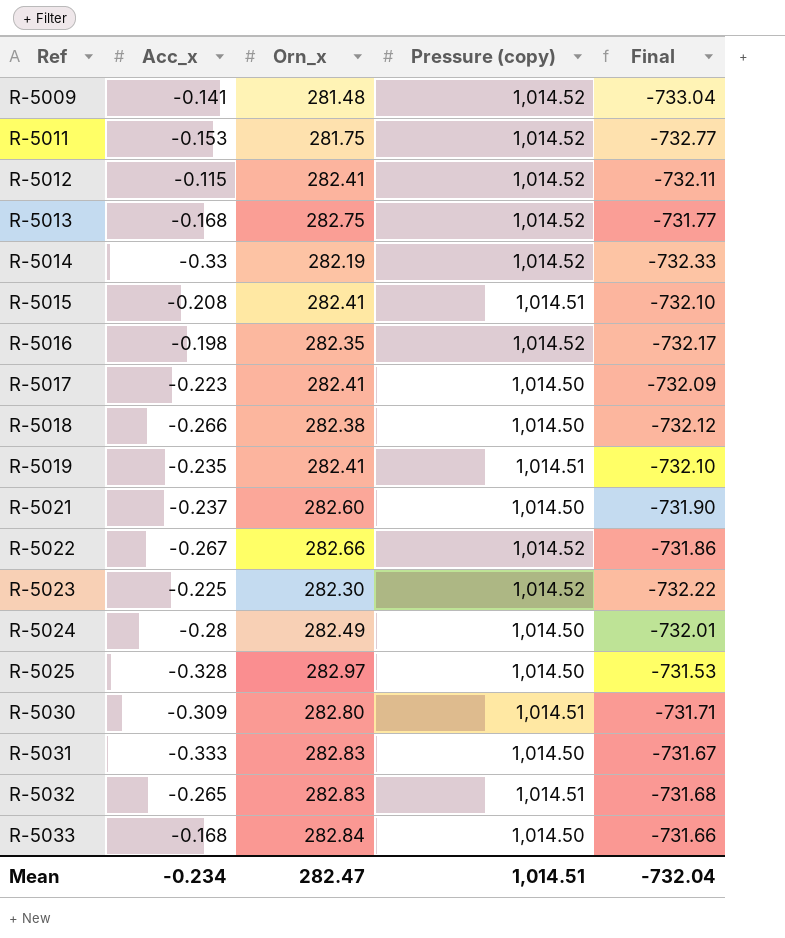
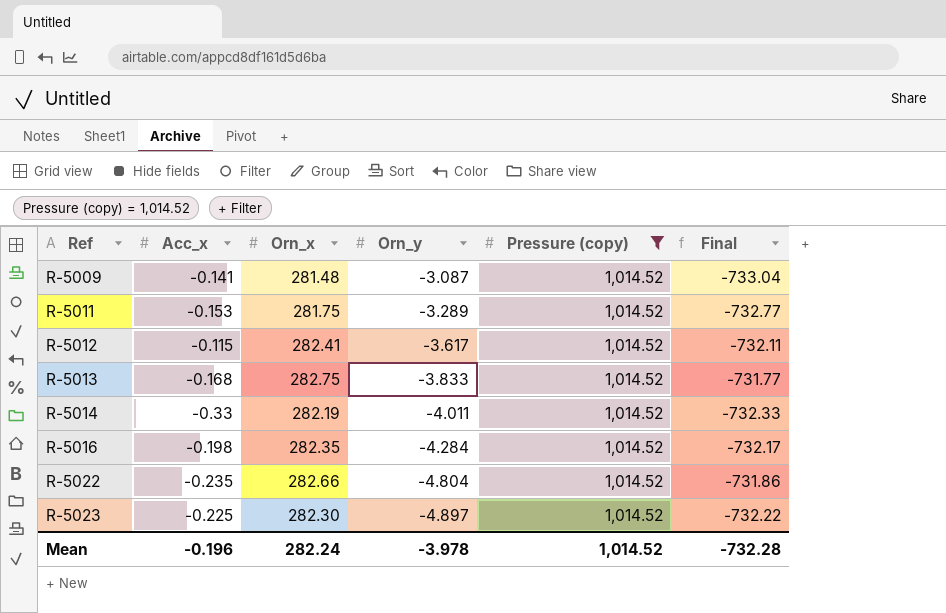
filter: none -> Pressure (copy) = 1,014.52
column Orn_y | position: none -> 4
R-5022 | Acc_x: -0.267 -> -0.235
Mean | Acc_x: -0.234 -> -0.196
Mean | Orn_x: 282.47 -> 282.24
Mean | Pressure (copy): 1,014.51 -> 1,014.52
Mean | Final: -732.04 -> -732.28

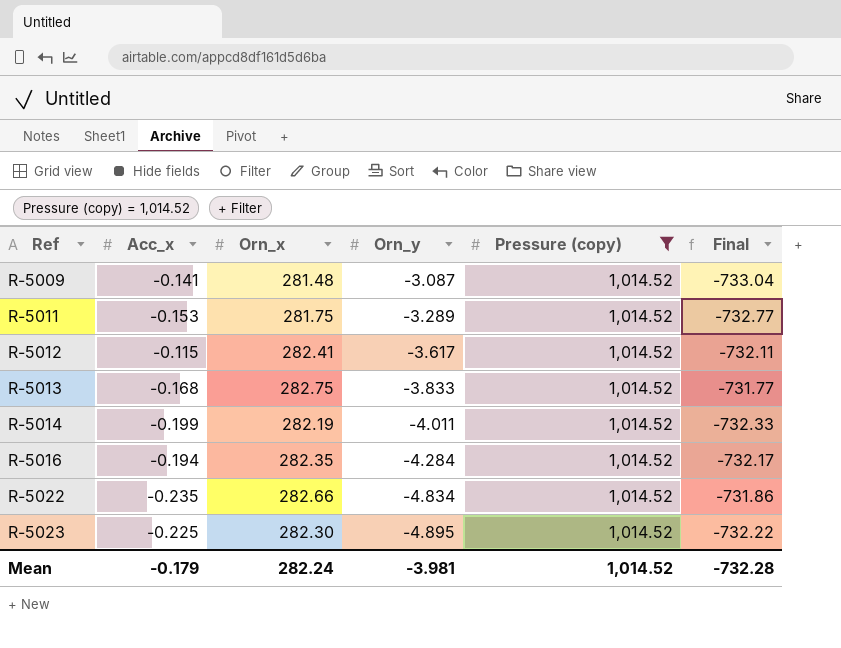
R-5014 | Acc_x: -0.33 -> -0.199
R-5016 | Acc_x: -0.198 -> -0.194
R-5022 | Orn_y: -4.804 -> -4.834
R-5023 | Orn_y: -4.897 -> -4.895
Mean | Acc_x: -0.196 -> -0.179
Mean | Orn_y: -3.978 -> -3.981

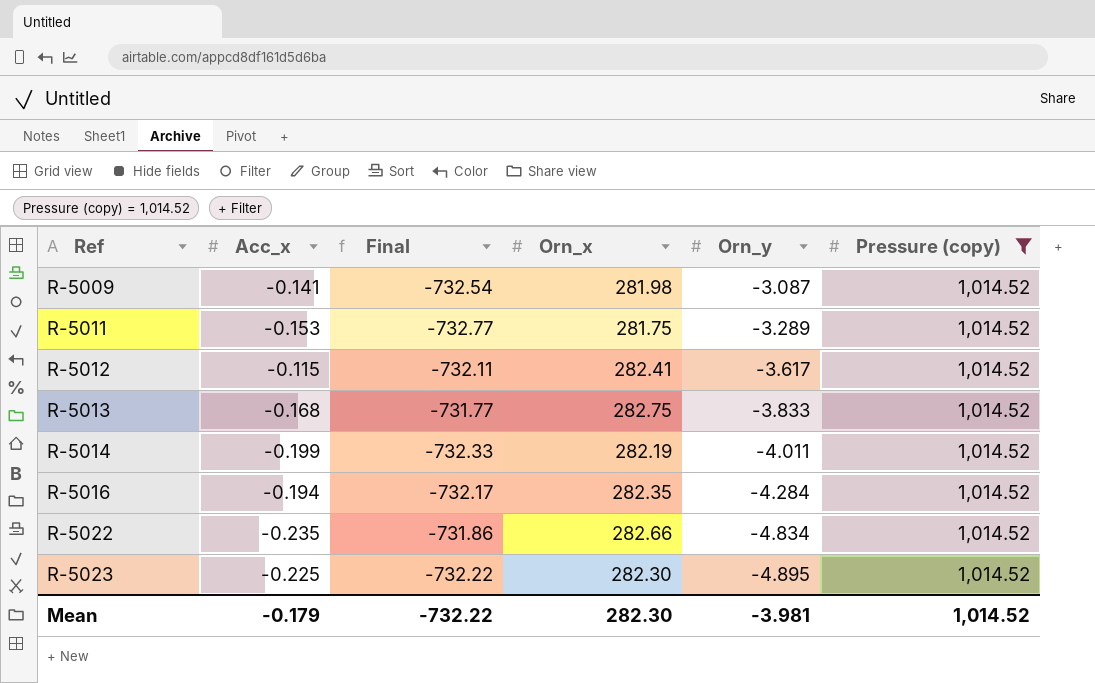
column Final | position: 6 -> 3
R-5009 | Final: -733.04 -> -732.54
R-5009 | Orn_x: 281.48 -> 281.98
Mean | Final: -732.28 -> -732.22
Mean | Orn_x: 282.24 -> 282.30

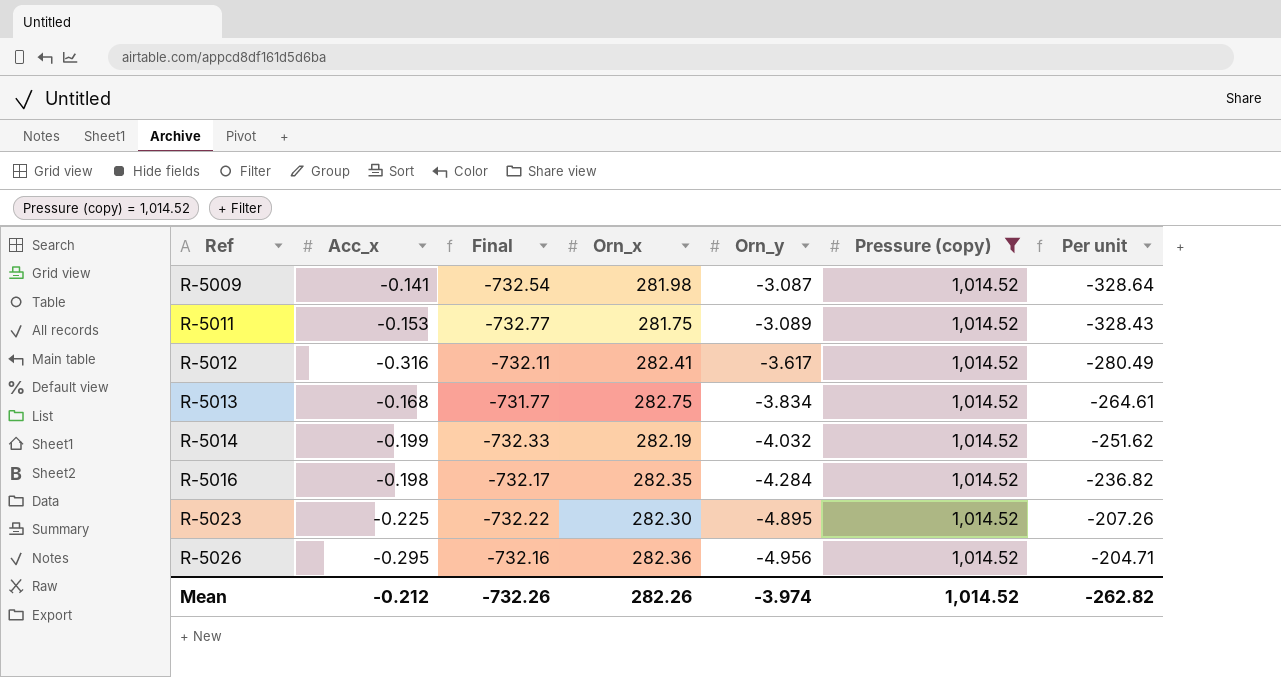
column Per unit | formula: none -> [Pressure (copy)] / [Orn_y]
row R-5022: -0.235 | -731.86 | 282.66 | -4.834 | 1,014.52 -> none
R-5011 | Orn_y: -3.289 -> -3.089
R-5012 | Acc_x: -0.115 -> -0.316
R-5013 | Orn_y: -3.833 -> -3.834
R-5014 | Orn_y: -4.011 -> -4.032
R-5016 | Acc_x: -0.194 -> -0.198
row R-5026: none -> -0.295 | -732.16 | 282.36 | -4.956 | 1,014.52 | -204.71
Mean | Acc_x: -0.179 -> -0.212
Mean | Final: -732.22 -> -732.26
Mean | Orn_x: 282.30 -> 282.26
Mean | Orn_y: -3.981 -> -3.974

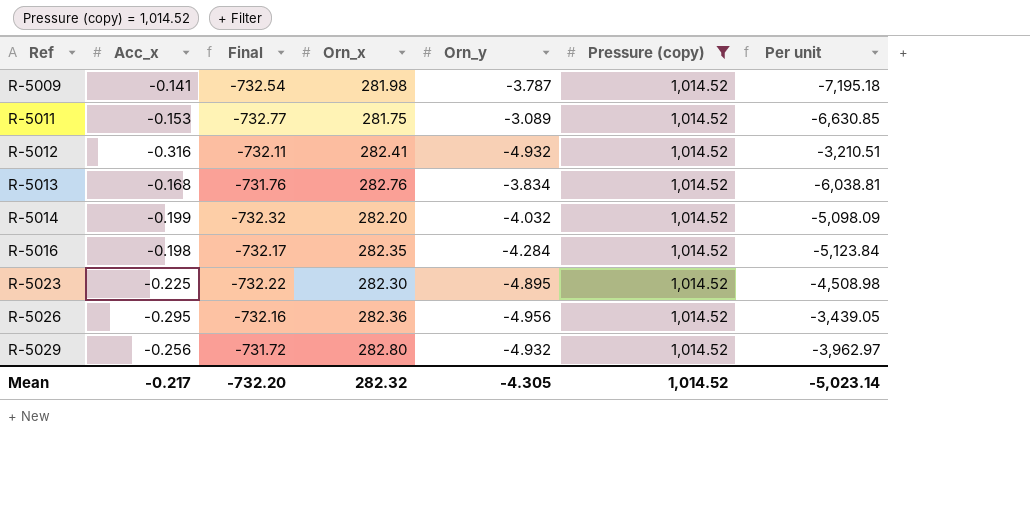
column Per unit | formula: [Pressure (copy)] / [Orn_y] -> [Pressure (copy)] / [Acc_x]
R-5009 | Orn_y: -3.087 -> -3.787
R-5012 | Orn_y: -3.617 -> -4.932
R-5013 | Final: -731.77 -> -731.76
R-5013 | Orn_x: 282.75 -> 282.76
R-5014 | Final: -732.33 -> -732.32
R-5014 | Orn_x: 282.19 -> 282.20
row R-5029: none -> -0.256 | -731.72 | 282.80 | -4.932 | 1,014.52 | -3,962.97
Mean | Acc_x: -0.212 -> -0.217
Mean | Final: -732.26 -> -732.20
Mean | Orn_x: 282.26 -> 282.32
Mean | Orn_y: -3.974 -> -4.305
Mean | Per unit: -262.82 -> -5,023.14

